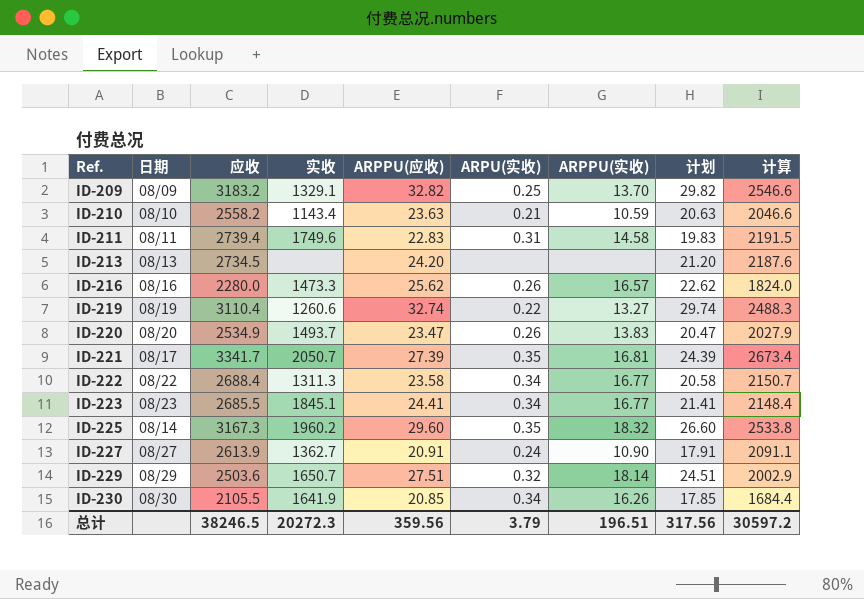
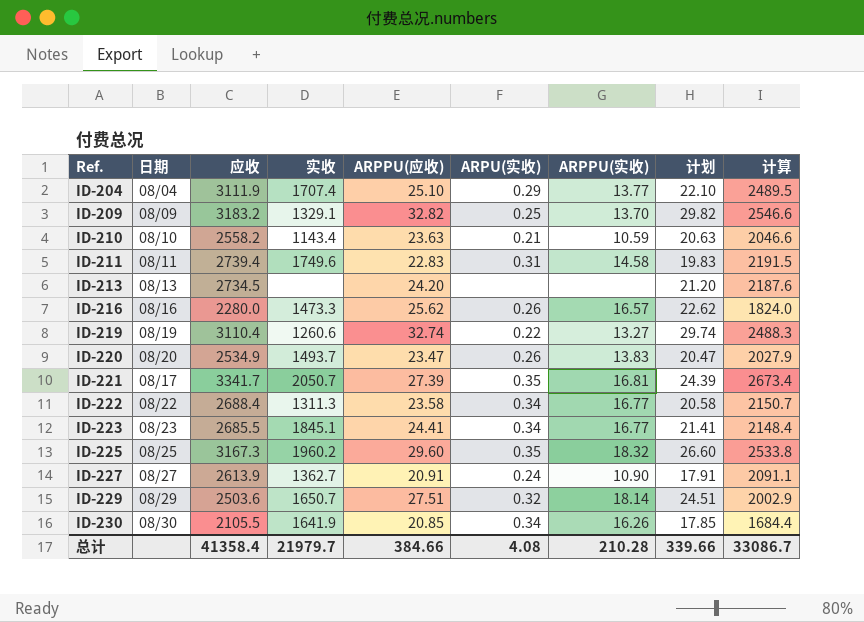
row ID-204: none -> 08/04 | 3111.9 | 1707.4 | 25.10 | 0.29 | 13.77 | 22.10 | 2489.5
ID-225 | 日期: 08/14 -> 08/25
总计 | 应收: 38246.5 -> 41358.4
总计 | 实收: 20272.3 -> 21979.7
总计 | ARPPU(应收): 359.56 -> 384.66
总计 | ARPU(实收): 3.79 -> 4.08
总计 | ARPPU(实收): 196.51 -> 210.28
总计 | 计划: 317.56 -> 339.66
总计 | 计算: 30597.2 -> 33086.7

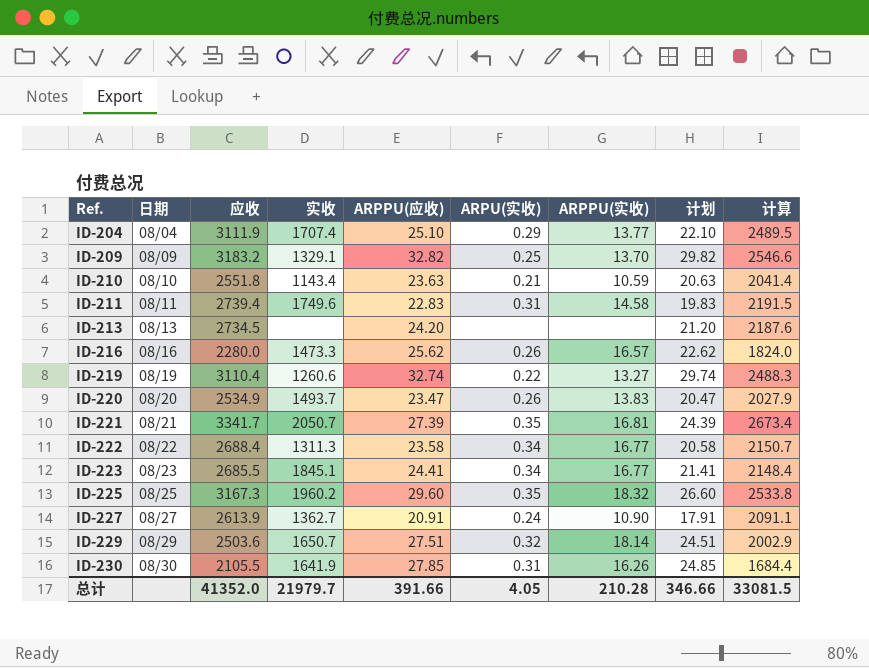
ID-210 | 应收: 2558.2 -> 2551.8
ID-210 | 计算: 2046.6 -> 2041.4
ID-221 | 日期: 08/17 -> 08/21
ID-230 | ARPPU(应收): 20.85 -> 27.85
ID-230 | ARPU(实收): 0.34 -> 0.31
ID-230 | 计划: 17.85 -> 24.85
总计 | 应收: 41358.4 -> 41352.0
总计 | ARPPU(应收): 384.66 -> 391.66
总计 | ARPU(实收): 4.08 -> 4.05
总计 | 计划: 339.66 -> 346.66
总计 | 计算: 33086.7 -> 33081.5

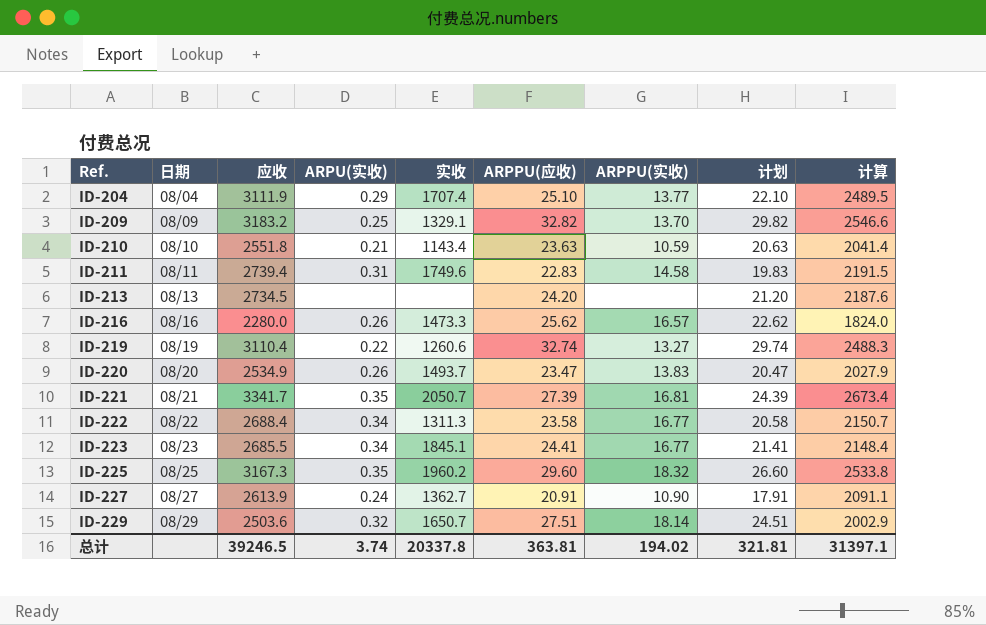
column ARPU(实收) | position: 6 -> 4
row ID-230: 08/30 | 2105.5 | 1641.9 | 27.85 | 0.31 | 16.26 | 24.85 | 1684.4 -> none
总计 | 应收: 41352.0 -> 39246.5
总计 | ARPU(实收): 4.05 -> 3.74
总计 | 实收: 21979.7 -> 20337.8
总计 | ARPPU(应收): 391.66 -> 363.81
总计 | ARPPU(实收): 210.28 -> 194.02
总计 | 计划: 346.66 -> 321.81
总计 | 计算: 33081.5 -> 31397.1

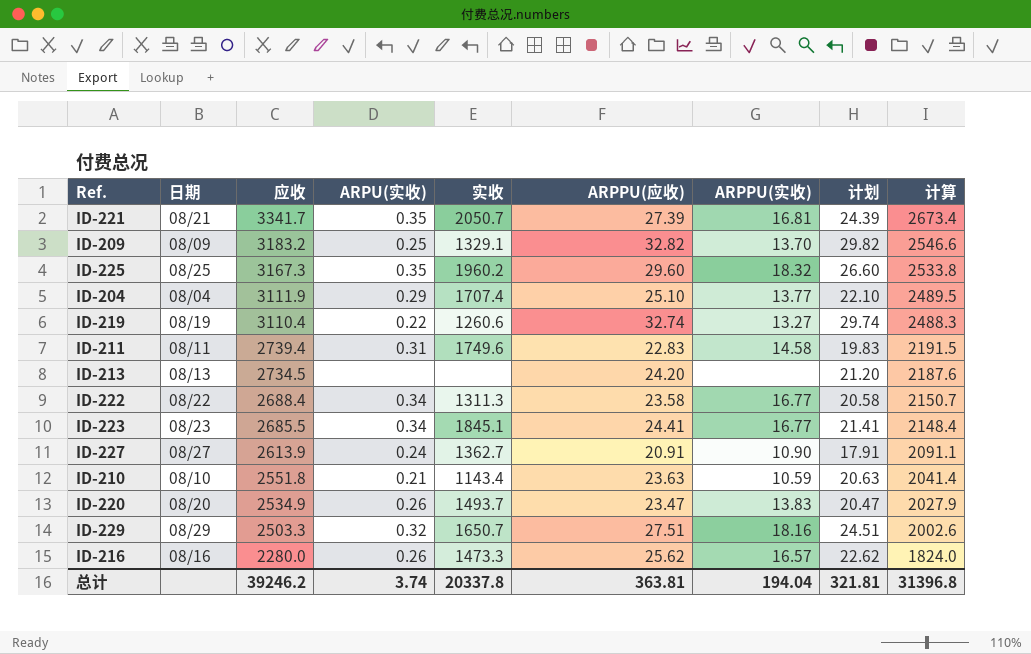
row order: Ref. ascending -> 应收 descending
ID-229 | 应收: 2503.6 -> 2503.3
ID-229 | ARPPU(实收): 18.14 -> 18.16
ID-229 | 计算: 2002.9 -> 2002.6
总计 | 应收: 39246.5 -> 39246.2
总计 | ARPPU(实收): 194.02 -> 194.04
总计 | 计算: 31397.1 -> 31396.8

